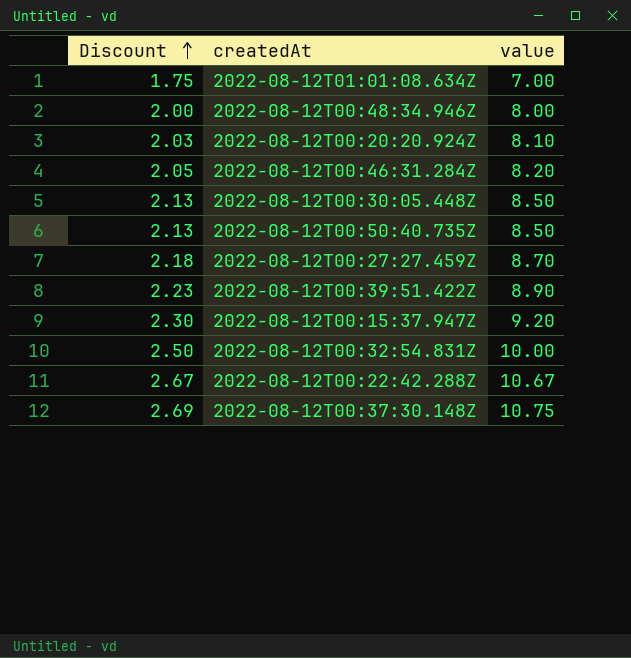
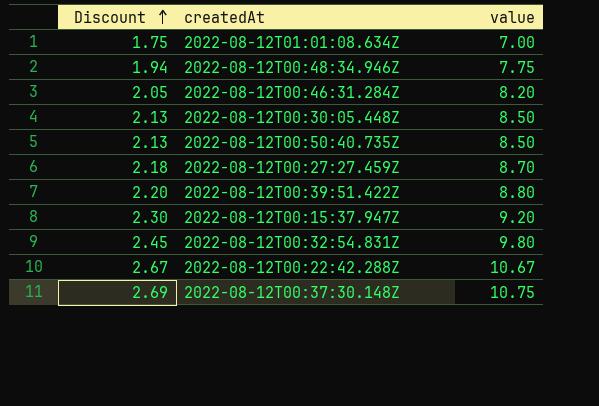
row 2022-08-12T00:20:20.924Z: 2.03 | 8.10 -> none
2022-08-12T00:48:34.946Z | Discount: 2.00 -> 1.94
2022-08-12T00:48:34.946Z | value: 8.00 -> 7.75
2022-08-12T00:39:51.422Z | Discount: 2.23 -> 2.20
2022-08-12T00:39:51.422Z | value: 8.90 -> 8.80
2022-08-12T00:32:54.831Z | Discount: 2.50 -> 2.45
2022-08-12T00:32:54.831Z | value: 10.00 -> 9.80

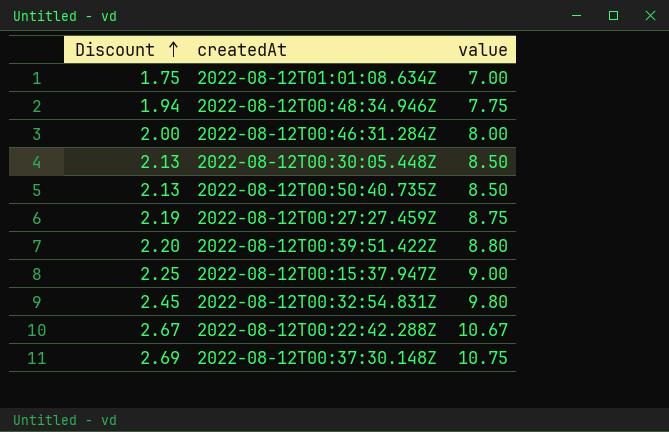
2022-08-12T00:46:31.284Z | Discount: 2.05 -> 2.00
2022-08-12T00:46:31.284Z | value: 8.20 -> 8.00
2022-08-12T00:27:27.459Z | Discount: 2.18 -> 2.19
2022-08-12T00:27:27.459Z | value: 8.70 -> 8.75
2022-08-12T00:15:37.947Z | Discount: 2.30 -> 2.25
2022-08-12T00:15:37.947Z | value: 9.20 -> 9.00

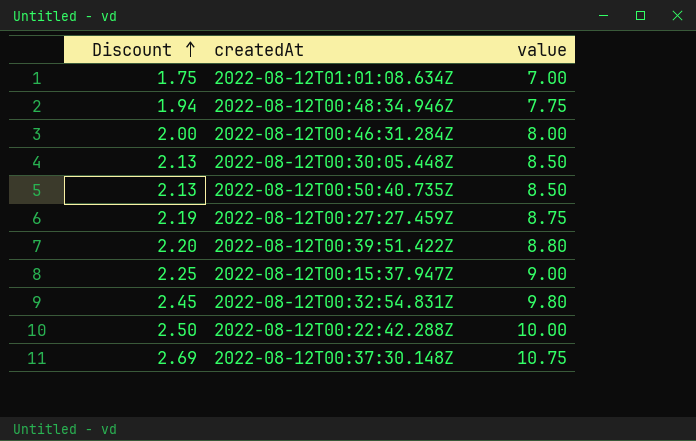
2022-08-12T00:22:42.288Z | Discount: 2.67 -> 2.50
2022-08-12T00:22:42.288Z | value: 10.67 -> 10.00

